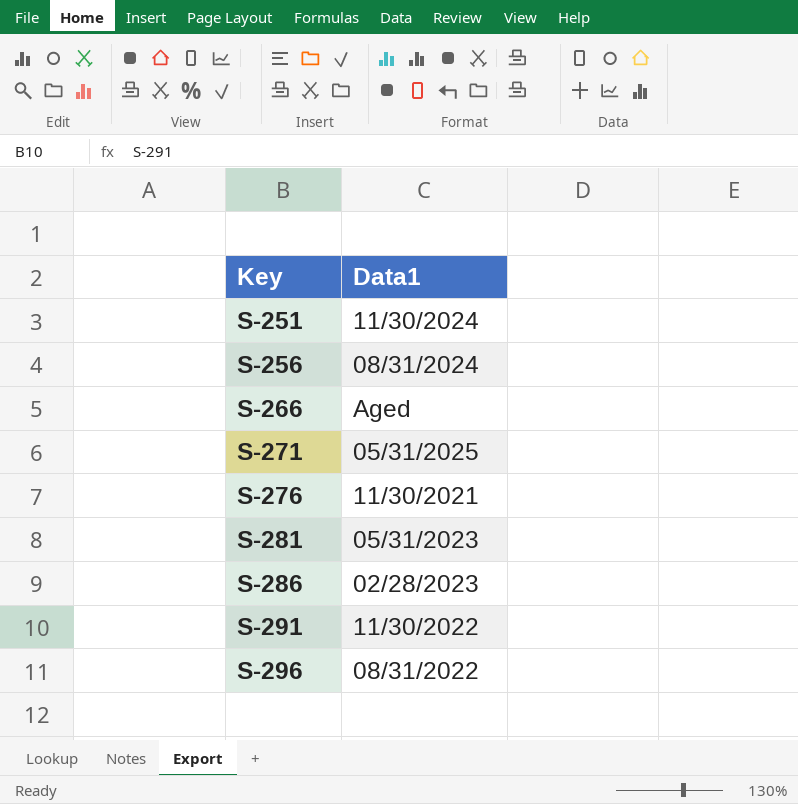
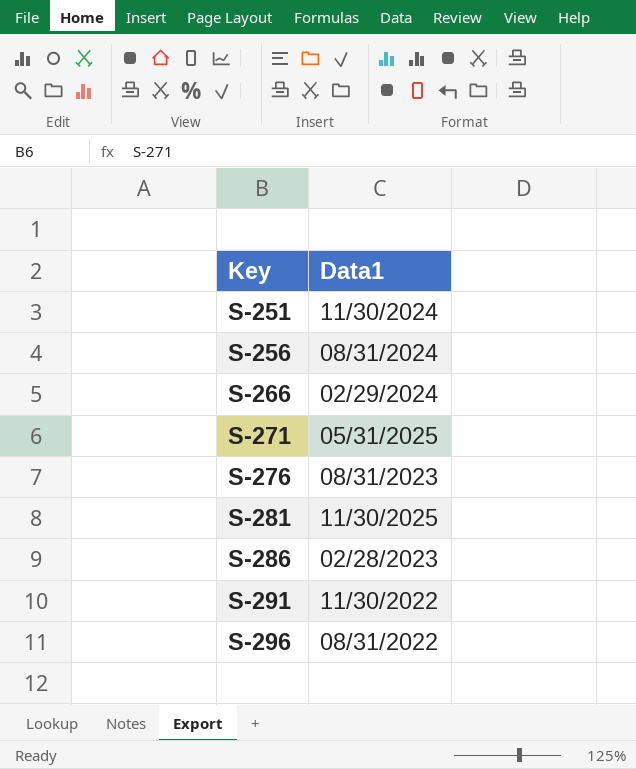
S-266 | Data1: Aged -> 02/29/2024
S-276 | Data1: 11/30/2021 -> 08/31/2023
S-281 | Data1: 05/31/2023 -> 11/30/2025

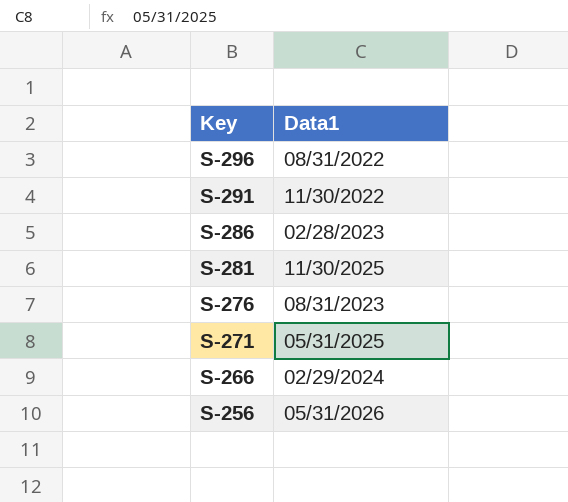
row order: Key ascending -> Key descending
row S-251: 11/30/2024 -> none
S-256 | Data1: 08/31/2024 -> 05/31/2026

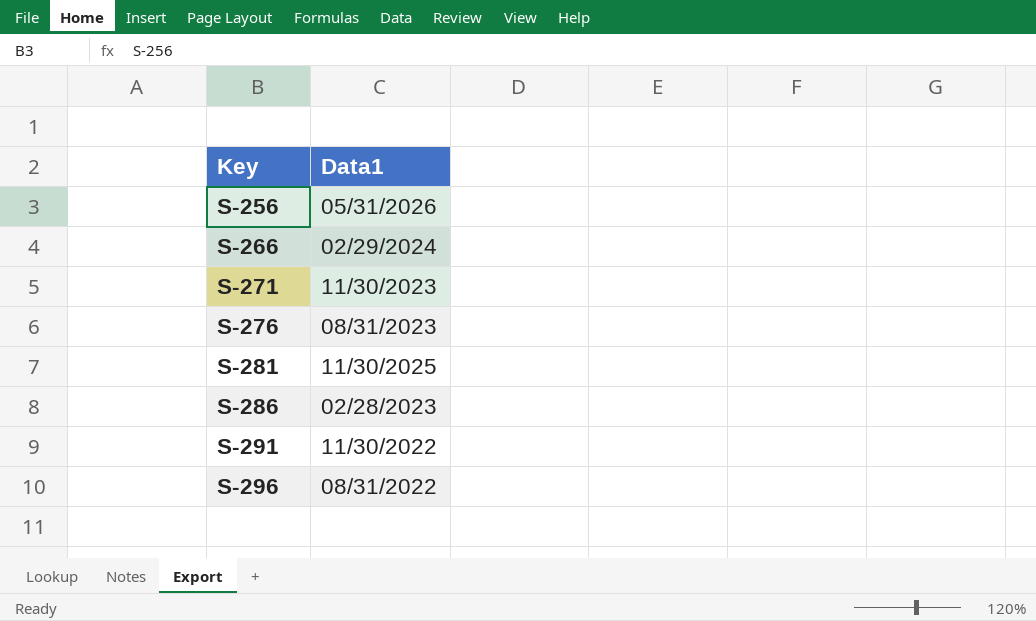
row order: Key descending -> Key ascending
S-271 | Data1: 05/31/2025 -> 11/30/2023

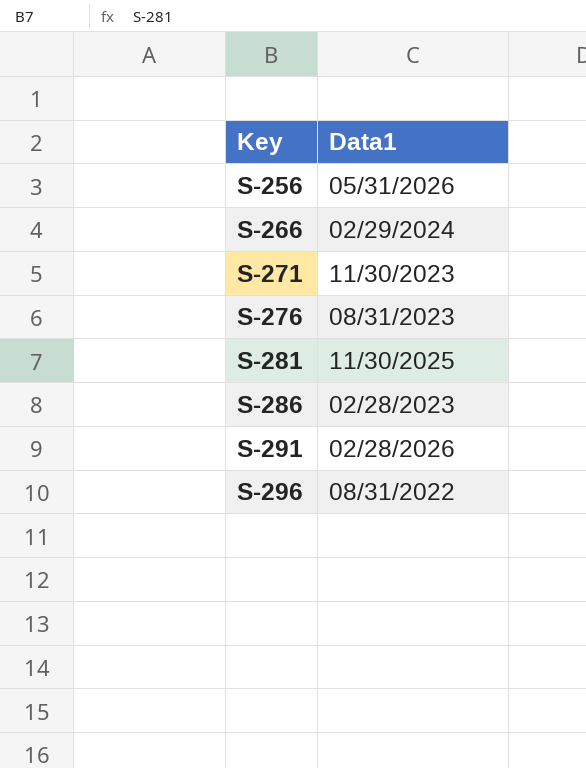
S-291 | Data1: 11/30/2022 -> 02/28/2026

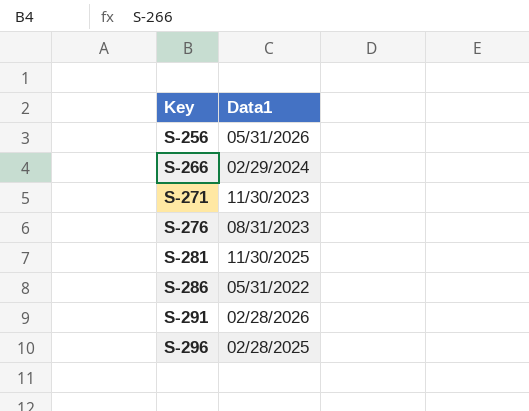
S-286 | Data1: 02/28/2023 -> 05/31/2022
S-296 | Data1: 08/31/2022 -> 02/28/2025

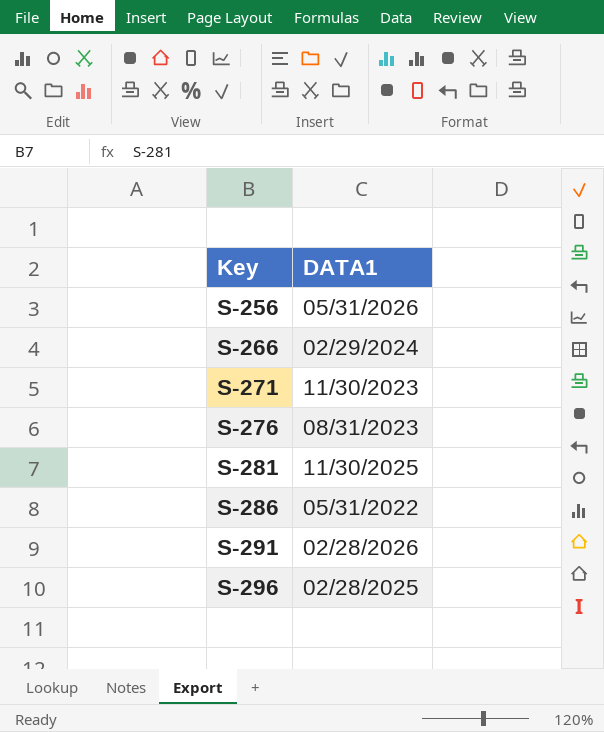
column name: Data1 -> DATA1

